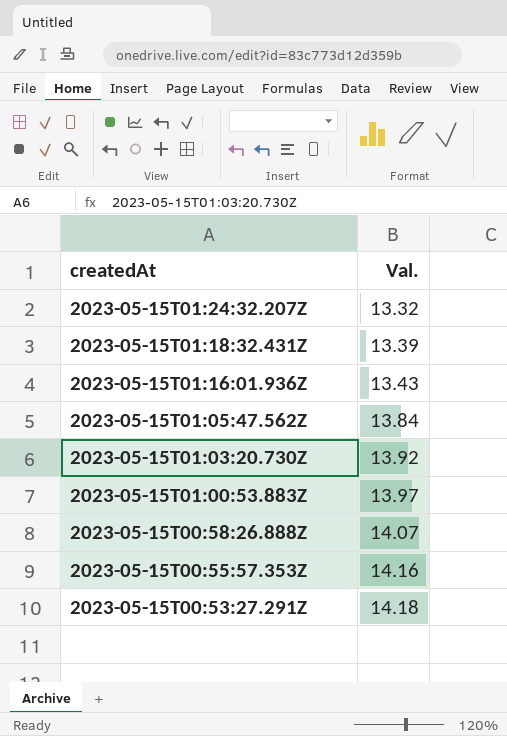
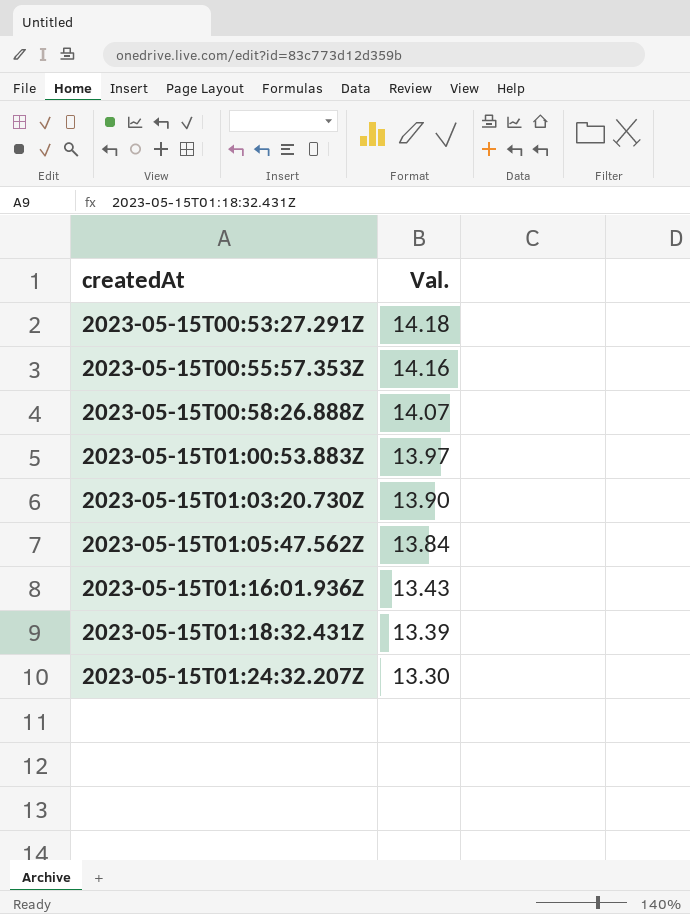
row order: createdAt descending -> createdAt ascending
2023-05-15T01:03:20.730Z | Val.: 13.92 -> 13.90
2023-05-15T01:24:32.207Z | Val.: 13.32 -> 13.30

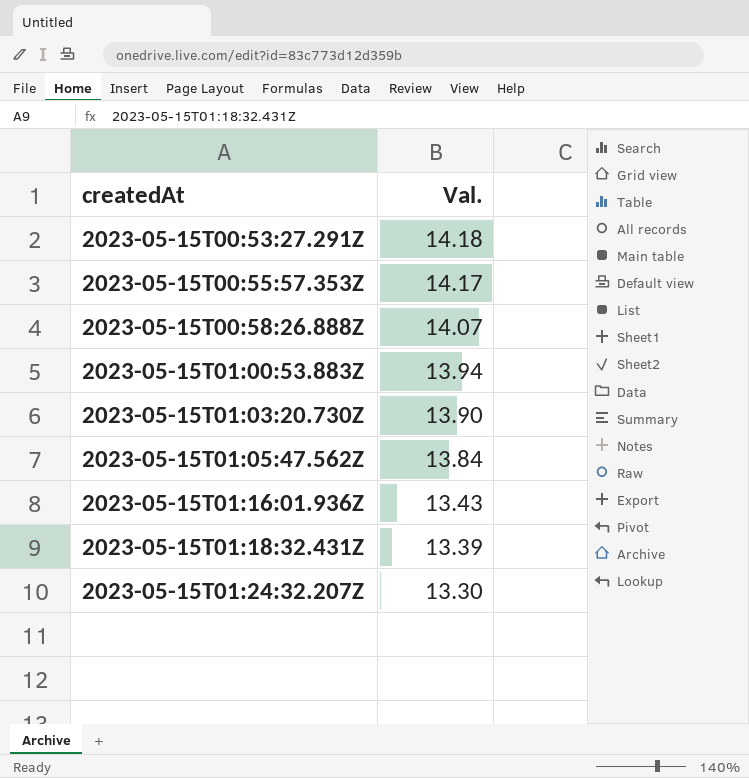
2023-05-15T00:55:57.353Z | Val.: 14.16 -> 14.17
2023-05-15T01:00:53.883Z | Val.: 13.97 -> 13.94

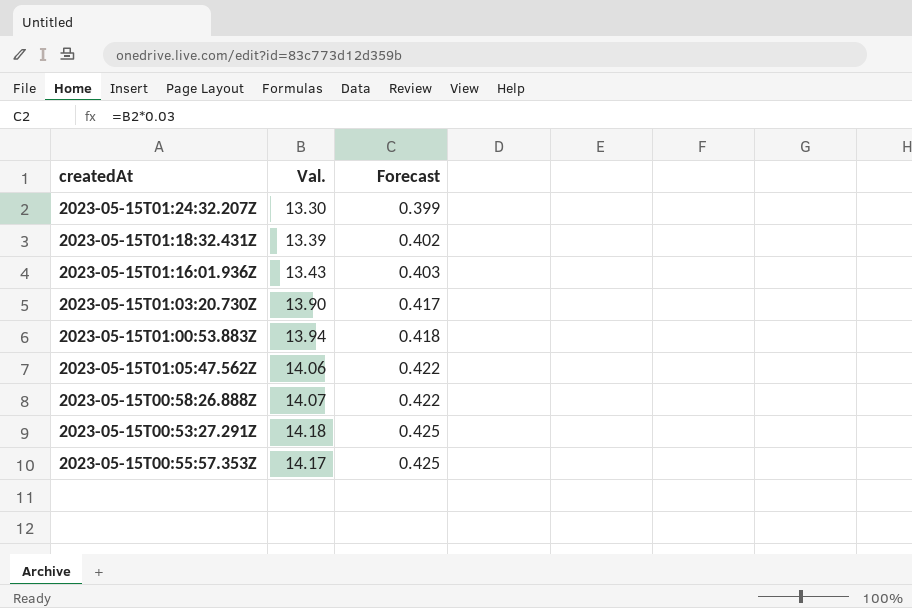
row order: createdAt ascending -> Forecast ascending
column Forecast | formula: none -> [Val.] * 0.03
2023-05-15T01:05:47.562Z | Val.: 13.84 -> 14.06

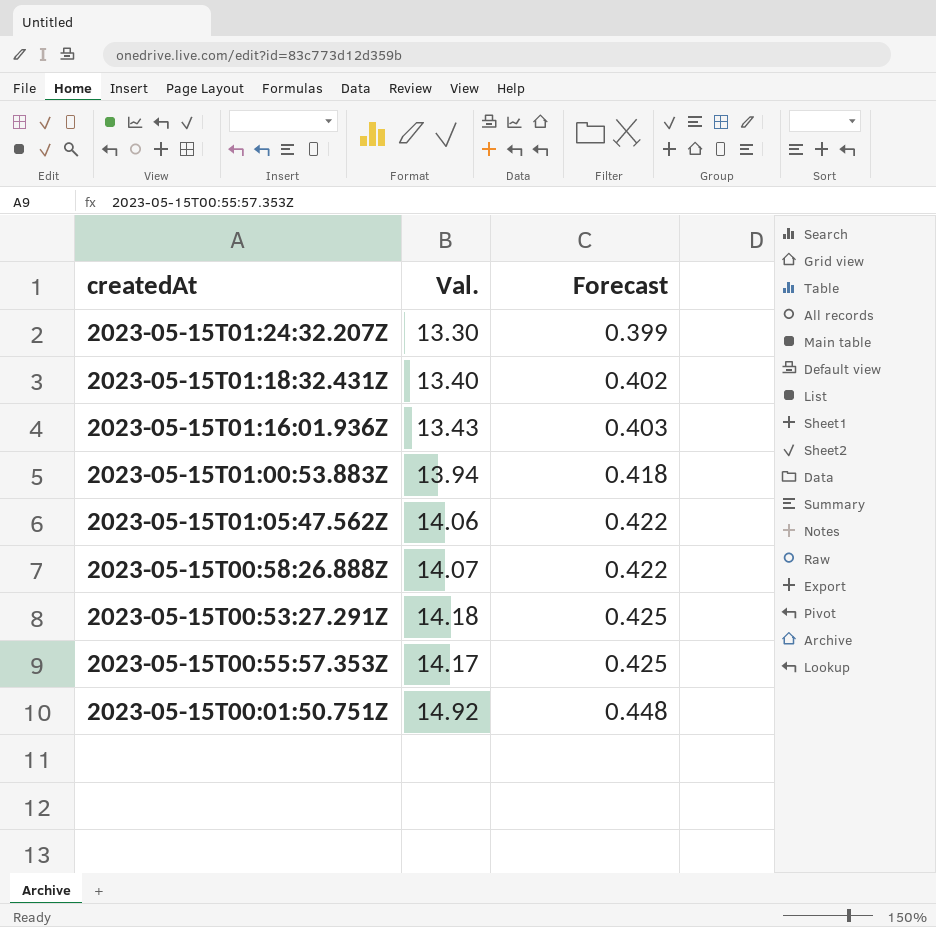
row 2023-05-15T01:03:20.730Z: 13.90 | 0.417 -> none
2023-05-15T01:18:32.431Z | Val.: 13.39 -> 13.40
row 2023-05-15T00:01:50.751Z: none -> 14.92 | 0.448

